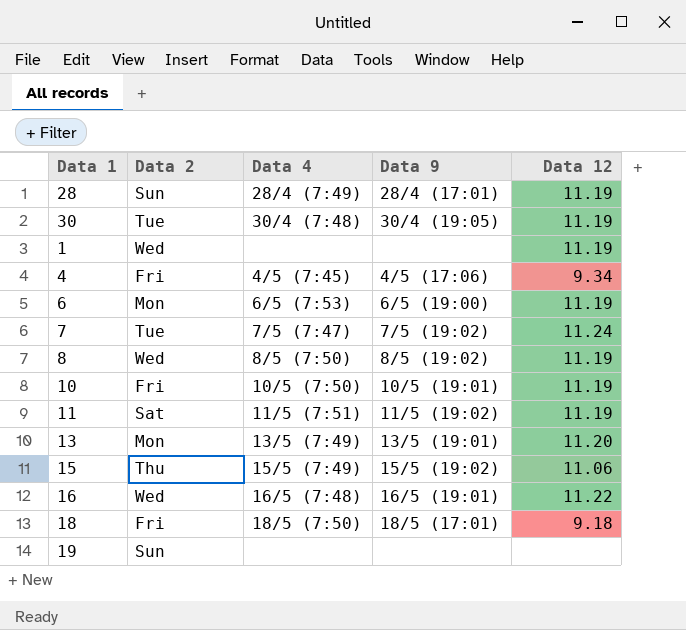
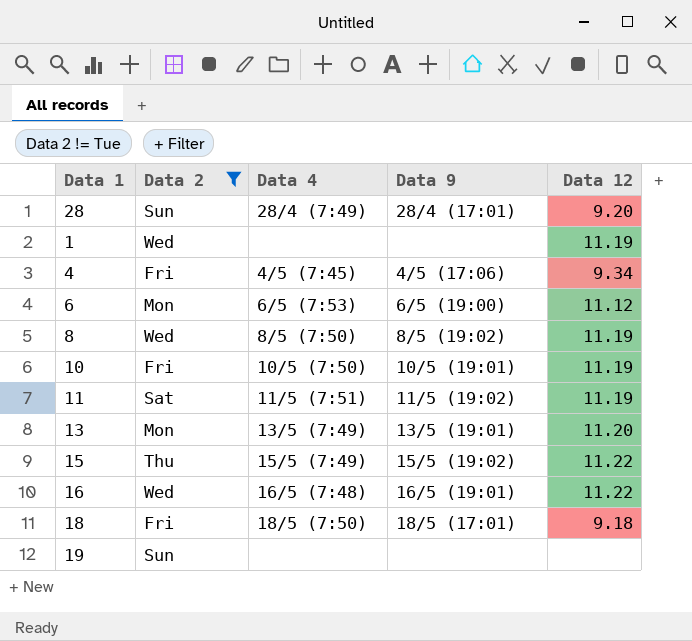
filter: none -> Data 2 != Tue
28 | Data 12: 11.19 -> 9.20
6 | Data 12: 11.19 -> 11.12
15 | Data 12: 11.06 -> 11.22

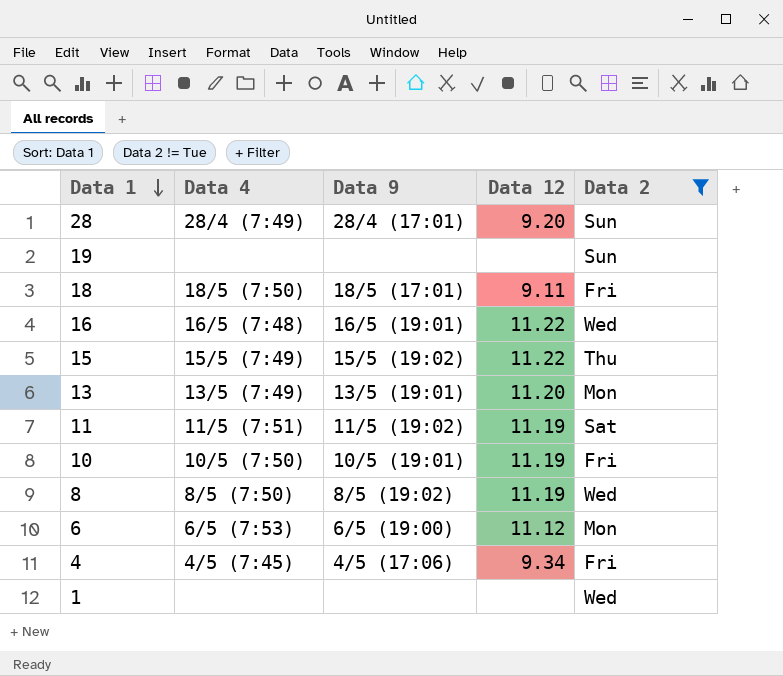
row order: none -> Data 1 descending
column Data 2 | position: 2 -> 5
18 | Data 12: 9.18 -> 9.11
1 | Data 12: 11.19 -> none

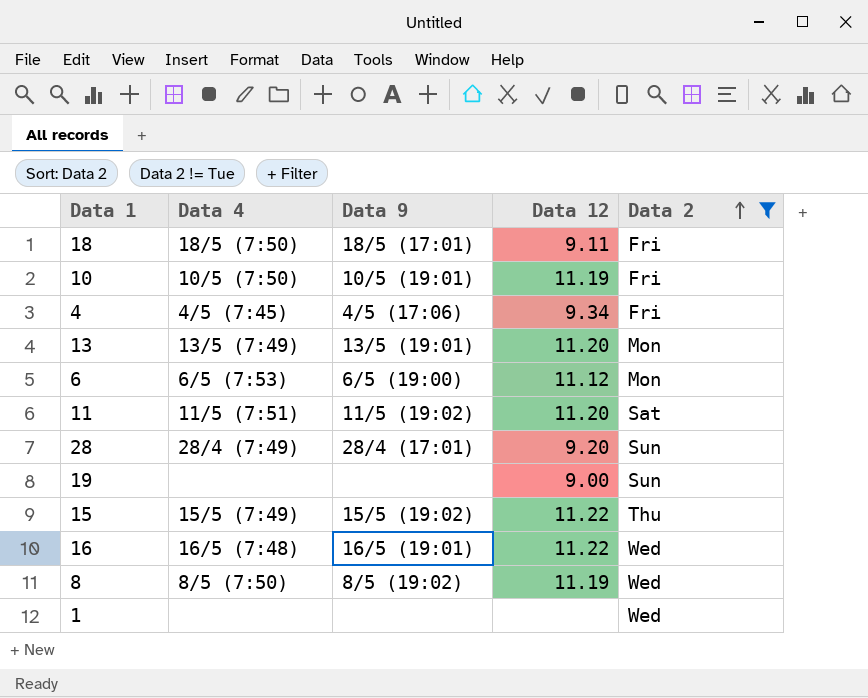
row order: Data 1 descending -> Data 2 ascending
11 | Data 12: 11.19 -> 11.20
19 | Data 12: none -> 9.00

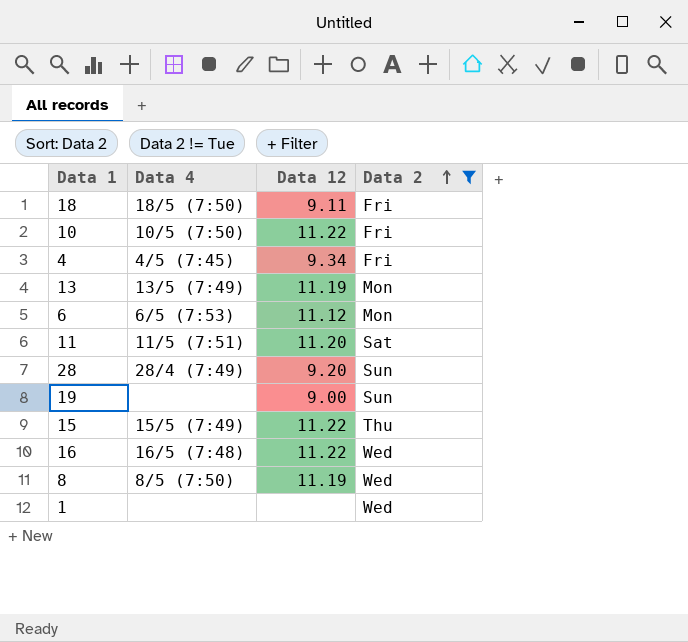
column Data 9 | position: 3 -> none
10 | Data 12: 11.19 -> 11.22
13 | Data 12: 11.20 -> 11.19

